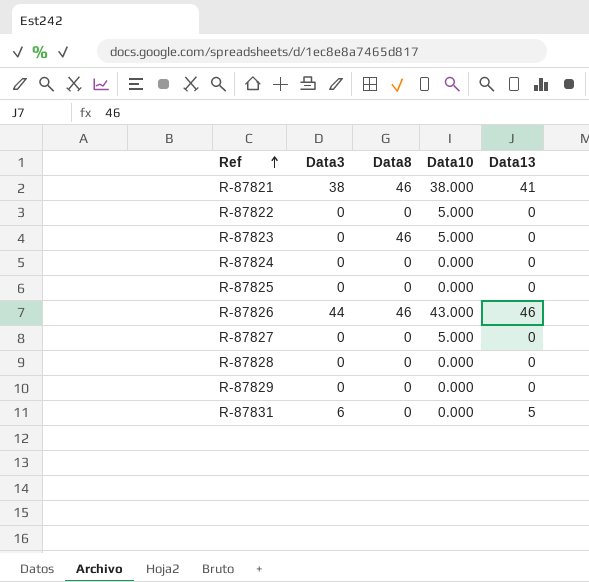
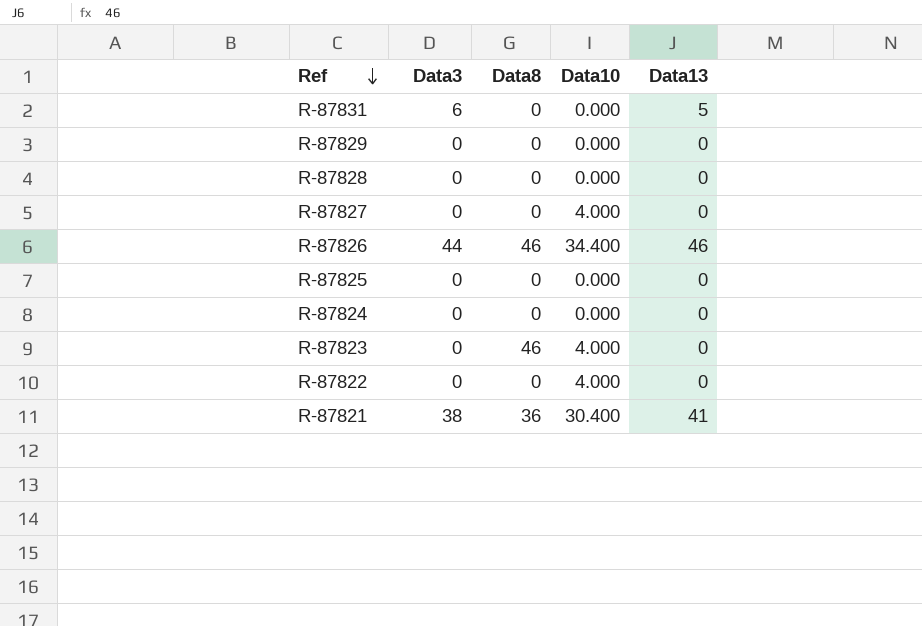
row order: Ref ascending -> Ref descending
R-87827 | Data10: 5.000 -> 4.000
R-87826 | Data10: 43.000 -> 34.400
R-87823 | Data10: 5.000 -> 4.000
R-87822 | Data10: 5.000 -> 4.000
R-87821 | Data8: 46 -> 36
R-87821 | Data10: 38.000 -> 30.400

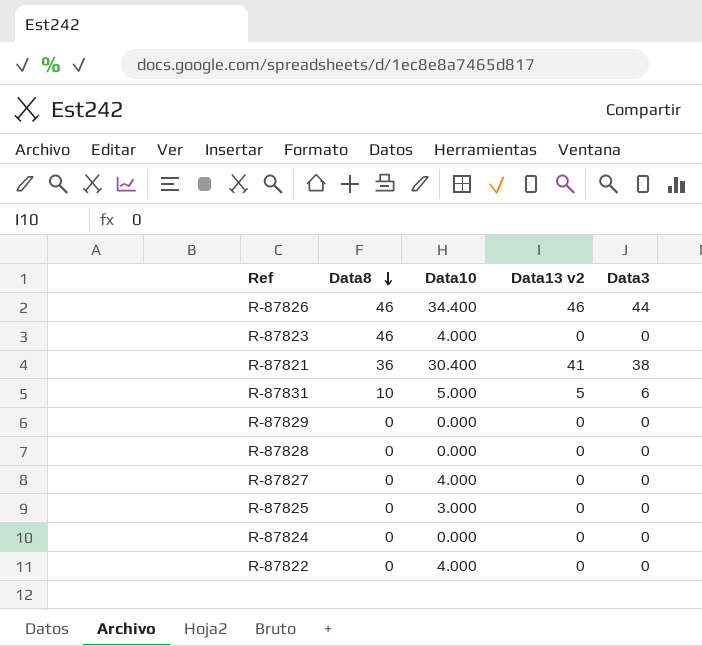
row order: Ref descending -> Data8 descending
column name: Data13 -> Data13 v2
column Data3 | position: 2 -> 5
R-87831 | Data8: 0 -> 10
R-87831 | Data10: 0.000 -> 5.000
R-87825 | Data10: 0.000 -> 3.000

